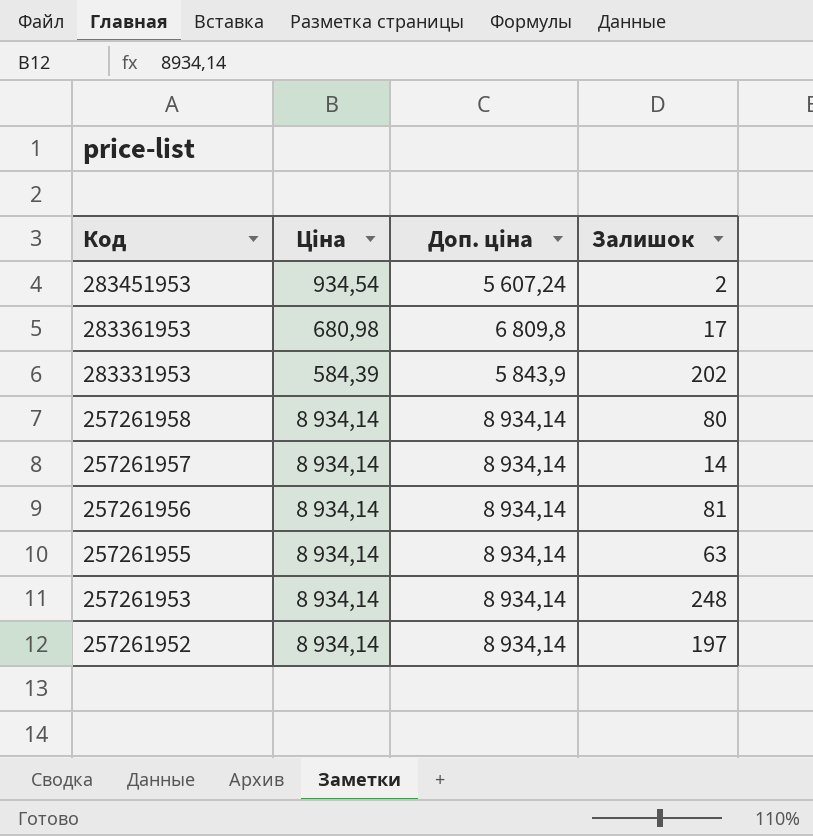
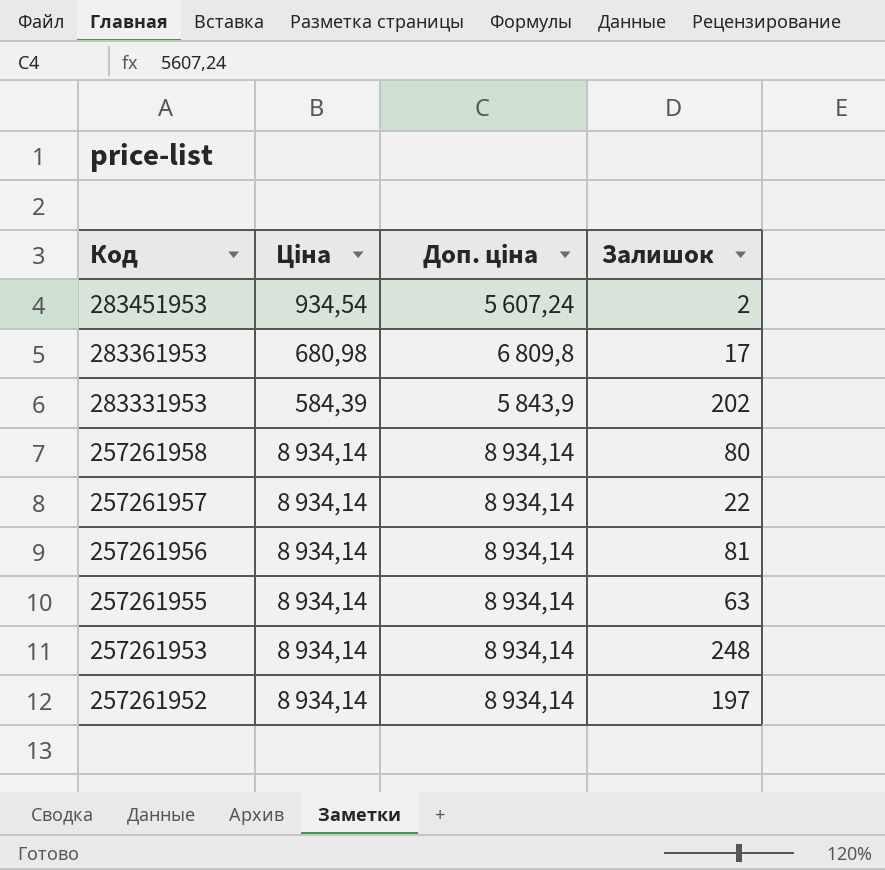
257261957 | Залишок: 14 -> 22

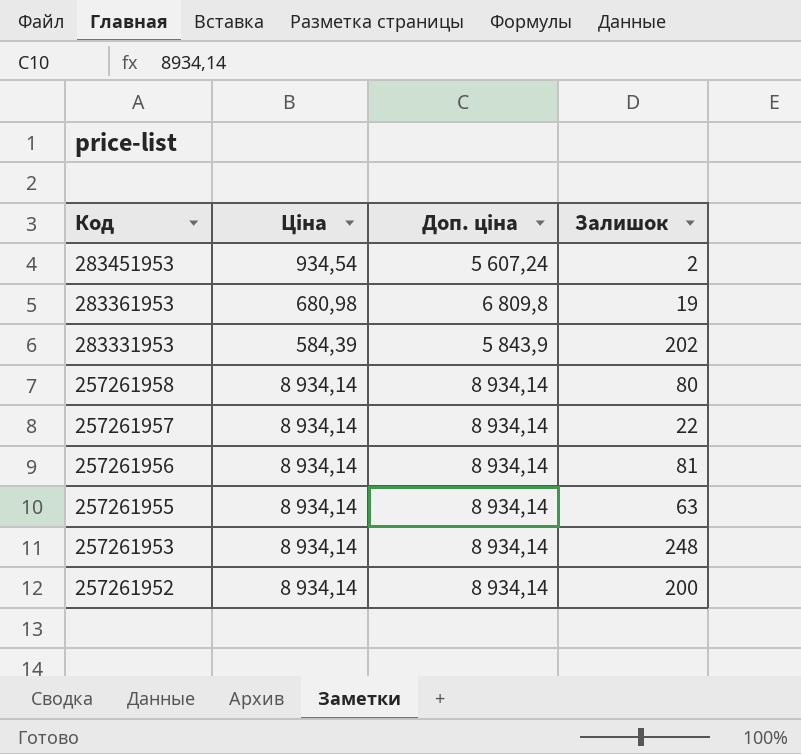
283361953 | Залишок: 17 -> 19
257261952 | Залишок: 197 -> 200

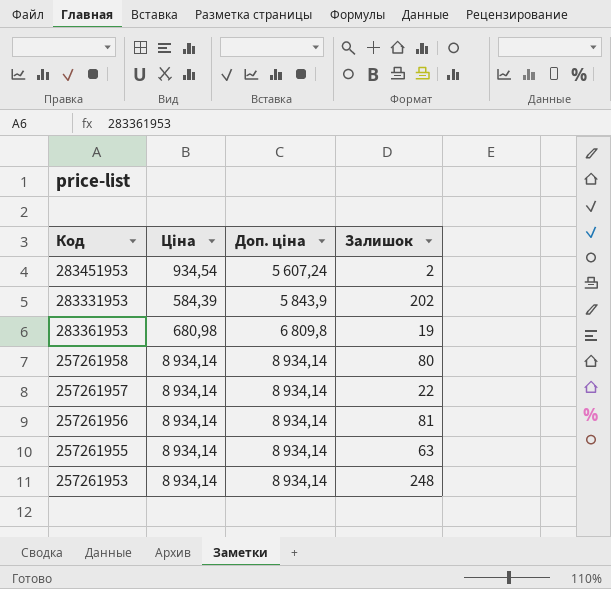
row order: Код descending -> Доп. ціна ascending
row 257261952: 8 934,14 | 8 934,14 | 200 -> none

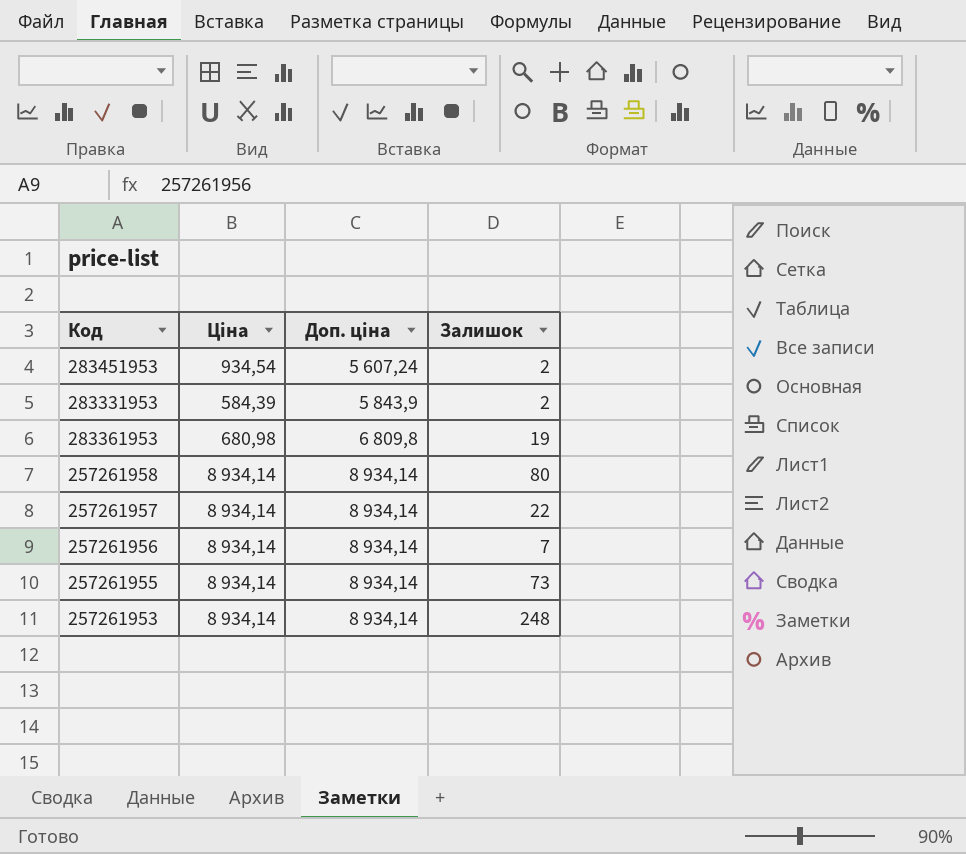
283331953 | Залишок: 202 -> 2
257261956 | Залишок: 81 -> 7
257261955 | Залишок: 63 -> 73

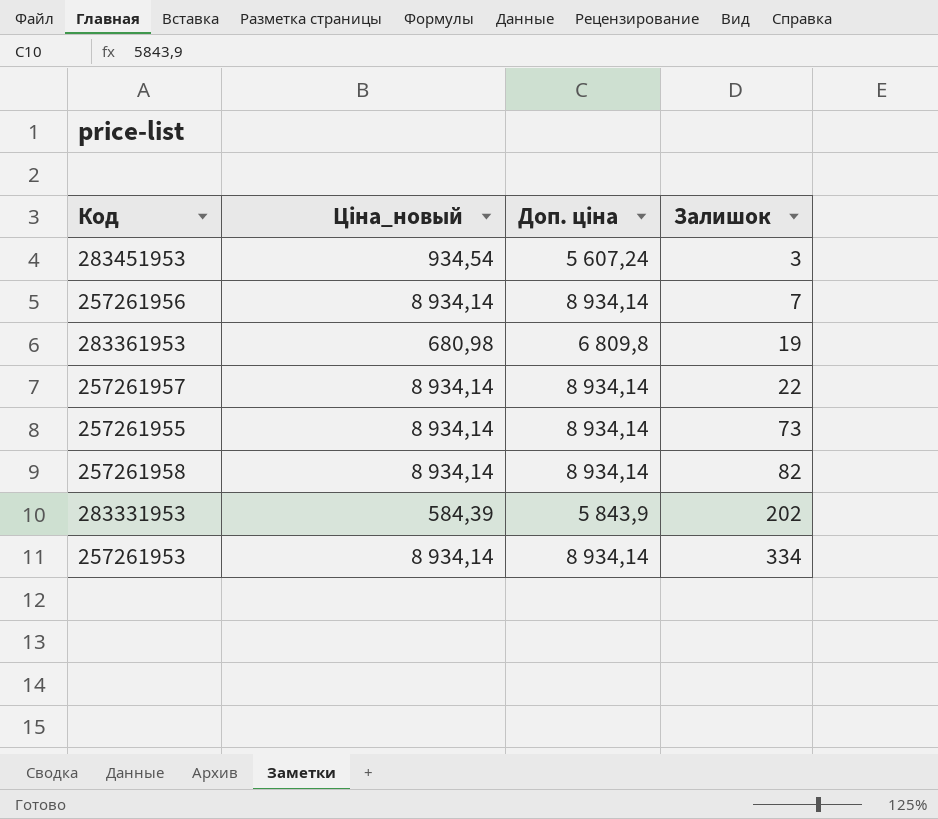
row order: Доп. ціна ascending -> Залишок ascending
column name: Ціна -> Ціна_новый
283451953 | Залишок: 2 -> 3
257261958 | Залишок: 80 -> 82
283331953 | Залишок: 2 -> 202
257261953 | Залишок: 248 -> 334

